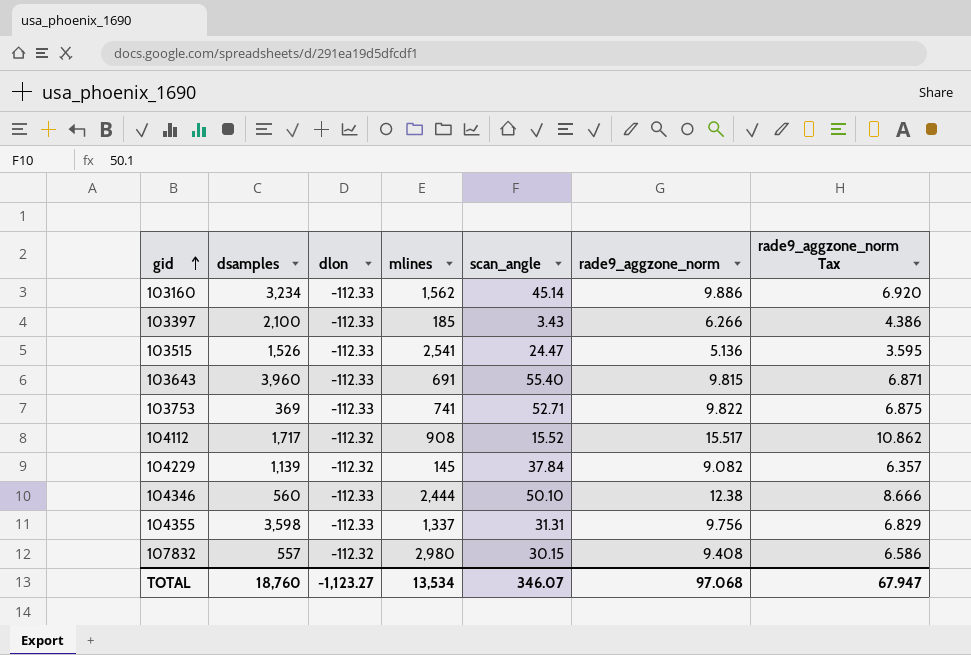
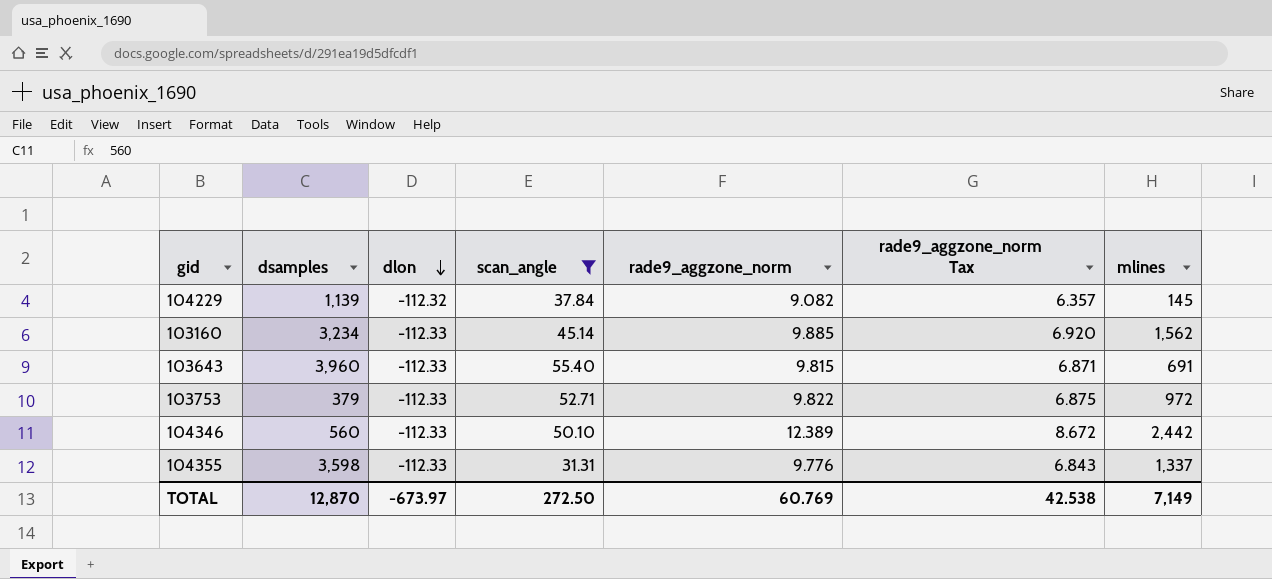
filter: none -> scan_angle >= 31.31
row order: gid ascending -> dlon descending
column mlines | position: 4 -> 7
103160 | rade9_aggzone_norm: 9.886 -> 9.885
103753 | dsamples: 369 -> 379
103753 | mlines: 741 -> 972
104346 | rade9_aggzone_norm: 12.38 -> 12.389
104346 | rade9_aggzone_norm Tax: 8.666 -> 8.672
104346 | mlines: 2,444 -> 2,442
104355 | rade9_aggzone_norm: 9.756 -> 9.776
104355 | rade9_aggzone_norm Tax: 6.829 -> 6.843
TOTAL | dsamples: 18,760 -> 12,870
TOTAL | dlon: -1,123.27 -> -673.97
TOTAL | scan_angle: 346.07 -> 272.50
TOTAL | rade9_aggzone_norm: 97.068 -> 60.769
TOTAL | rade9_aggzone_norm Tax: 67.947 -> 42.538
TOTAL | mlines: 13,534 -> 7,149

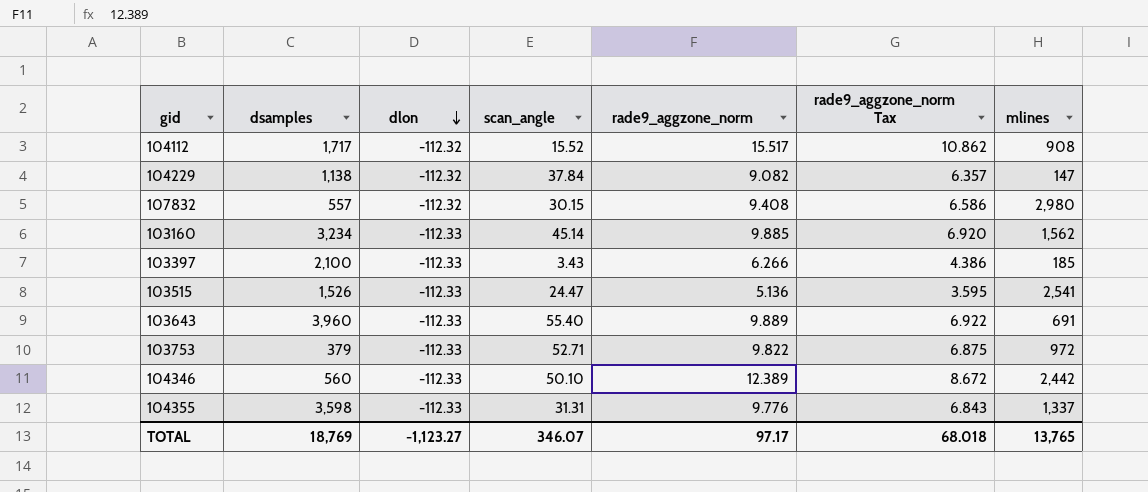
filter: scan_angle >= 31.31 -> none
104229 | dsamples: 1,139 -> 1,138
104229 | mlines: 145 -> 147
103643 | rade9_aggzone_norm: 9.815 -> 9.889
103643 | rade9_aggzone_norm Tax: 6.871 -> 6.922
TOTAL | dsamples: 12,870 -> 18,769
TOTAL | dlon: -673.97 -> -1,123.27
TOTAL | scan_angle: 272.50 -> 346.07
TOTAL | rade9_aggzone_norm: 60.769 -> 97.17
TOTAL | rade9_aggzone_norm Tax: 42.538 -> 68.018
TOTAL | mlines: 7,149 -> 13,765

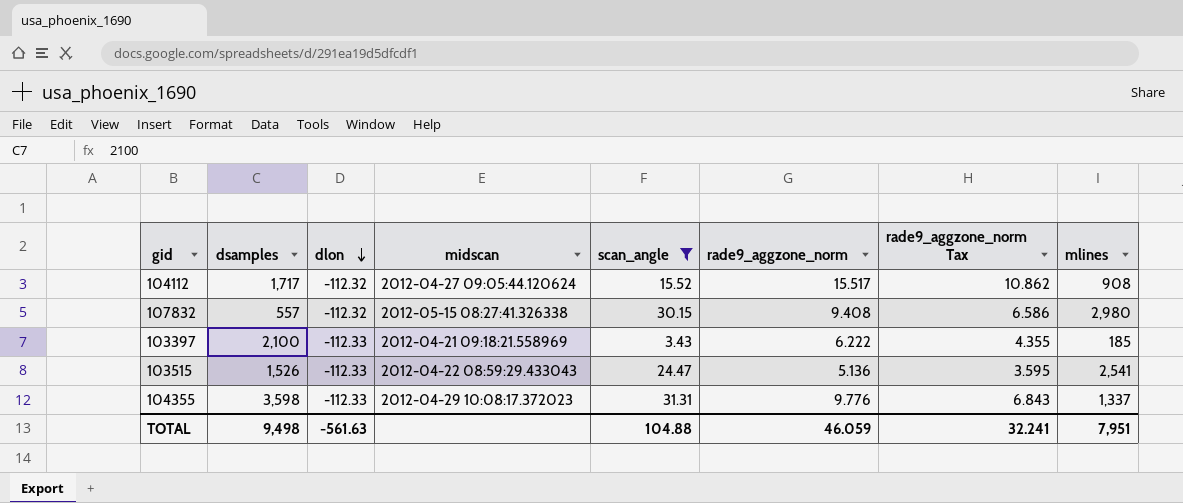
filter: none -> scan_angle <= 31.31
column midscan | position: none -> 4
103397 | rade9_aggzone_norm: 6.266 -> 6.222
103397 | rade9_aggzone_norm Tax: 4.386 -> 4.355
TOTAL | dsamples: 18,769 -> 9,498
TOTAL | dlon: -1,123.27 -> -561.63
TOTAL | scan_angle: 346.07 -> 104.88
TOTAL | rade9_aggzone_norm: 97.17 -> 46.059
TOTAL | rade9_aggzone_norm Tax: 68.018 -> 32.241
TOTAL | mlines: 13,765 -> 7,951

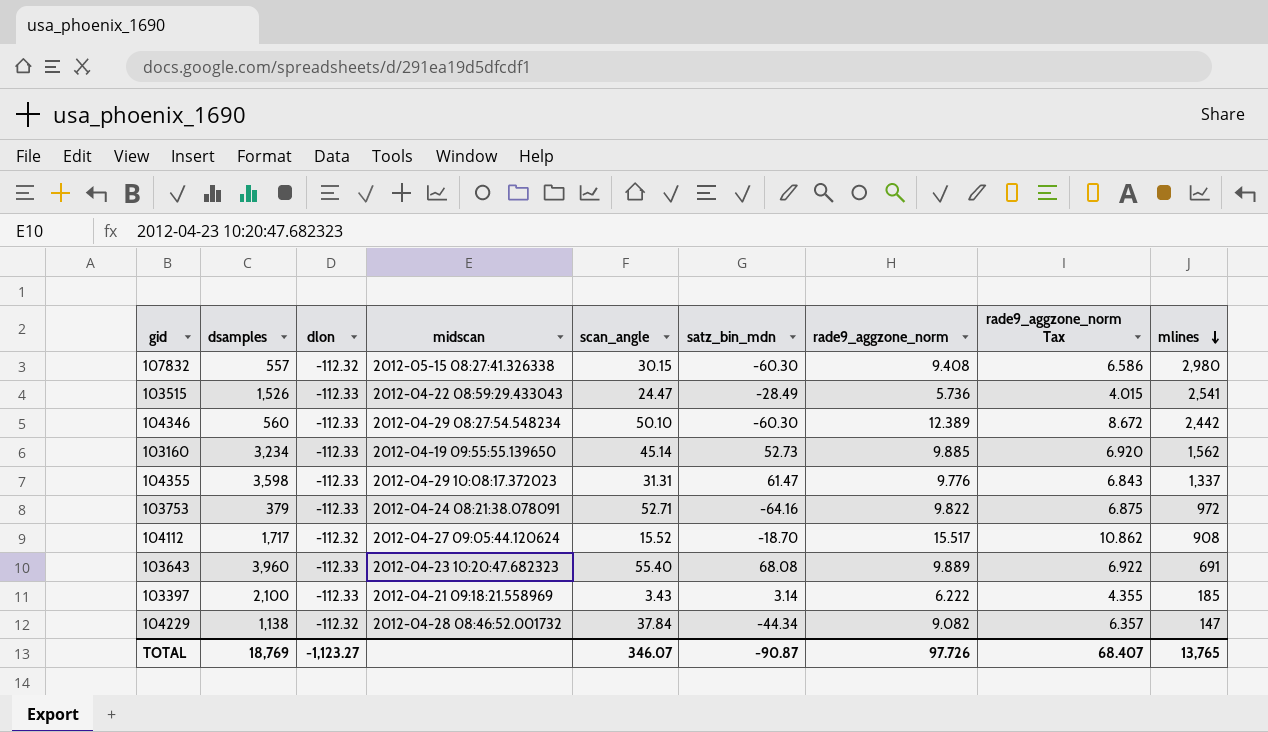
filter: scan_angle <= 31.31 -> none
row order: dlon descending -> mlines descending
column satz_bin_mdn | position: none -> 6
103515 | rade9_aggzone_norm: 5.136 -> 5.736
103515 | rade9_aggzone_norm Tax: 3.595 -> 4.015
TOTAL | dsamples: 9,498 -> 18,769
TOTAL | dlon: -561.63 -> -1,123.27
TOTAL | scan_angle: 104.88 -> 346.07
TOTAL | rade9_aggzone_norm: 46.059 -> 97.726
TOTAL | rade9_aggzone_norm Tax: 32.241 -> 68.407
TOTAL | mlines: 7,951 -> 13,765

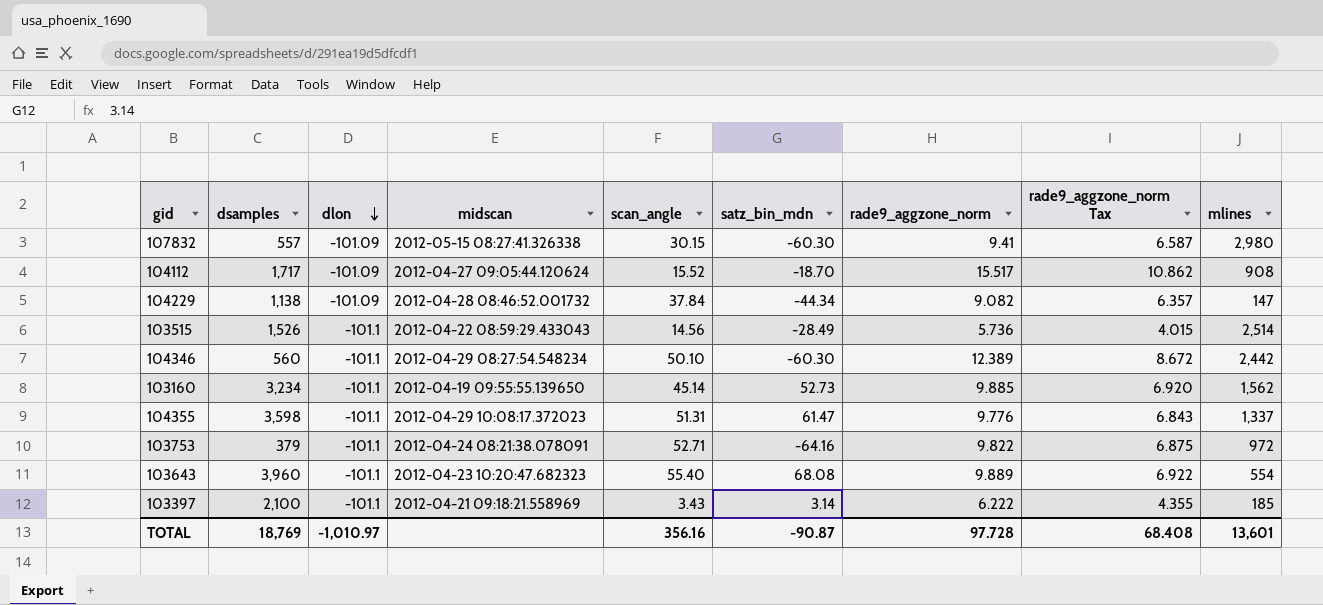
row order: mlines descending -> dlon descending
107832 | dlon: -112.32 -> -101.09
107832 | rade9_aggzone_norm: 9.408 -> 9.41
107832 | rade9_aggzone_norm Tax: 6.586 -> 6.587
104112 | dlon: -112.32 -> -101.09
104229 | dlon: -112.32 -> -101.09
103515 | dlon: -112.33 -> -101.1
103515 | scan_angle: 24.47 -> 14.56
103515 | mlines: 2,541 -> 2,514
104346 | dlon: -112.33 -> -101.1
103160 | dlon: -112.33 -> -101.1
104355 | dlon: -112.33 -> -101.1
104355 | scan_angle: 31.31 -> 51.31
103753 | dlon: -112.33 -> -101.1
103643 | dlon: -112.33 -> -101.1
103643 | mlines: 691 -> 554
103397 | dlon: -112.33 -> -101.1
TOTAL | dlon: -1,123.27 -> -1,010.97
TOTAL | scan_angle: 346.07 -> 356.16
TOTAL | rade9_aggzone_norm: 97.726 -> 97.728
TOTAL | rade9_aggzone_norm Tax: 68.407 -> 68.408
TOTAL | mlines: 13,765 -> 13,601

